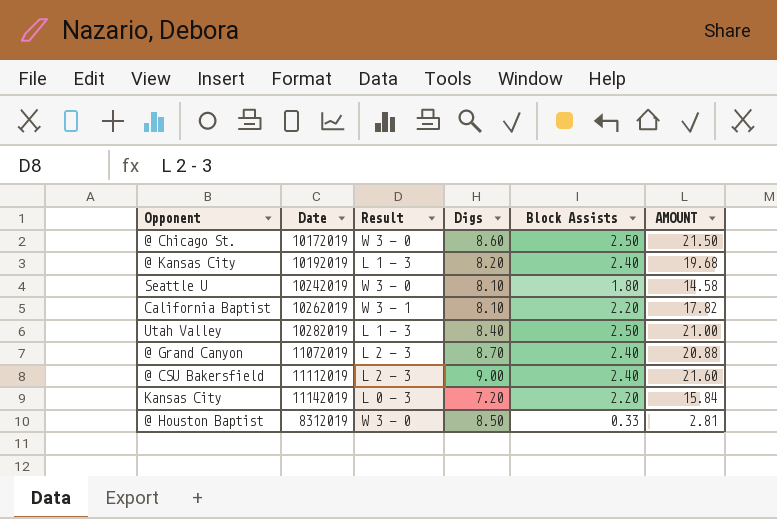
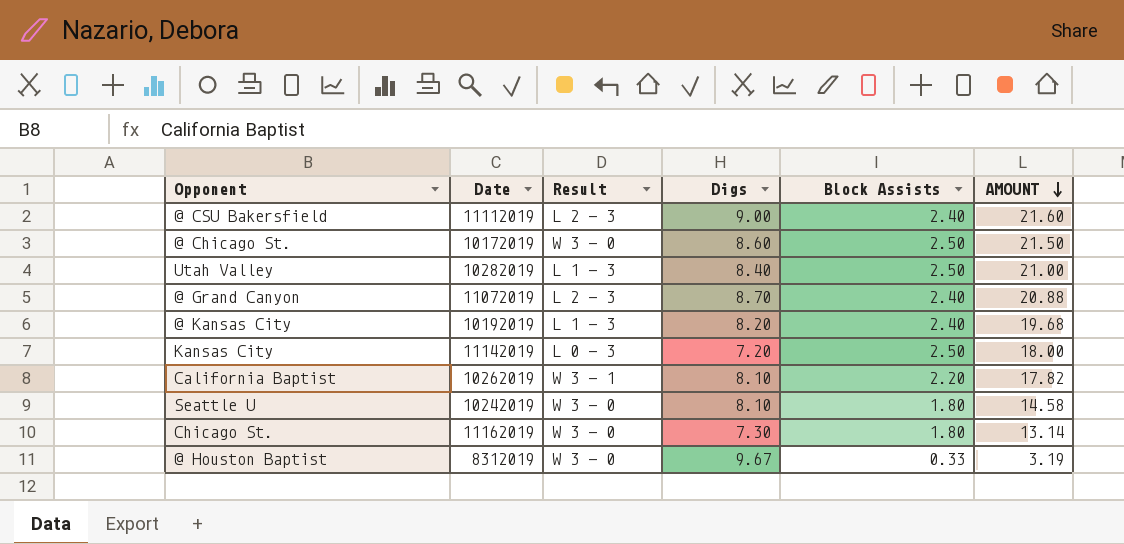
row order: none -> AMOUNT descending
Kansas City | Block Assists: 2.20 -> 2.50
Kansas City | AMOUNT: 15.84 -> 18.00
row Chicago St.: none -> 11162019 | W 3 - 0 | 7.30 | 1.80 | 13.14
@ Houston Baptist | Digs: 8.50 -> 9.67
@ Houston Baptist | AMOUNT: 2.81 -> 3.19

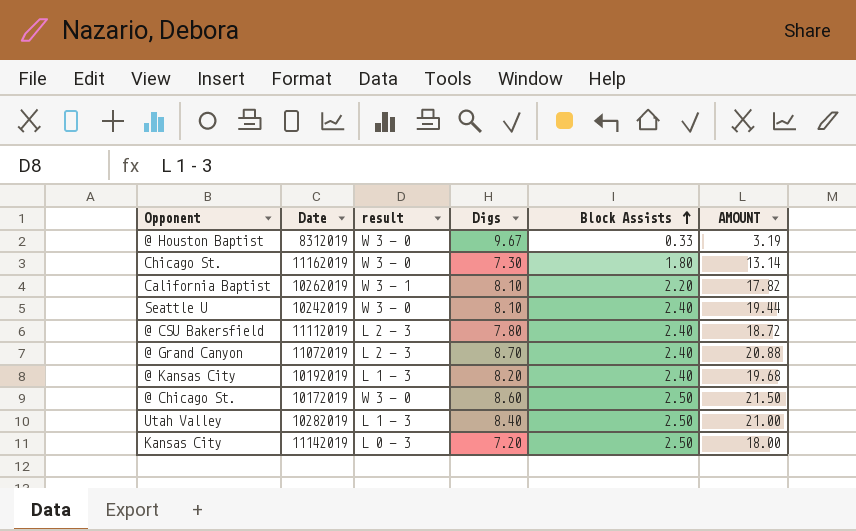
row order: AMOUNT descending -> Block Assists ascending
column name: Result -> result
Seattle U | Block Assists: 1.80 -> 2.40
Seattle U | AMOUNT: 14.58 -> 19.44
@ CSU Bakersfield | Digs: 9.00 -> 7.80
@ CSU Bakersfield | AMOUNT: 21.60 -> 18.72

